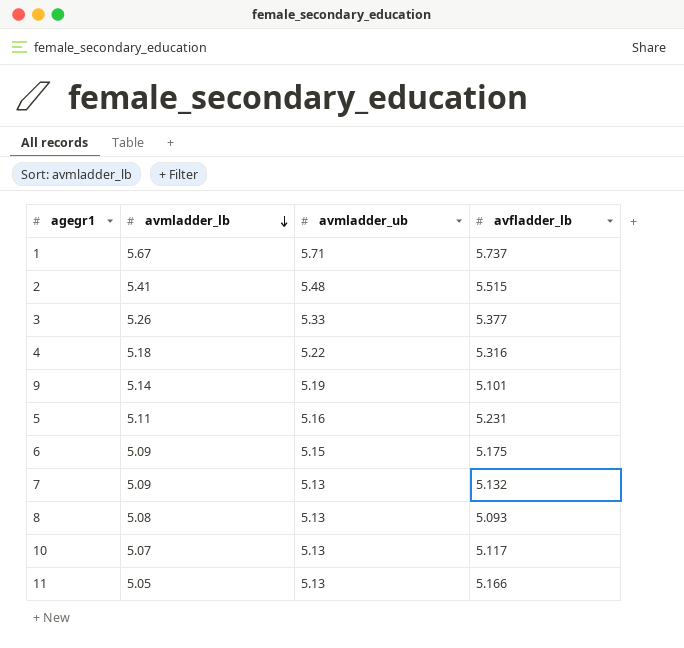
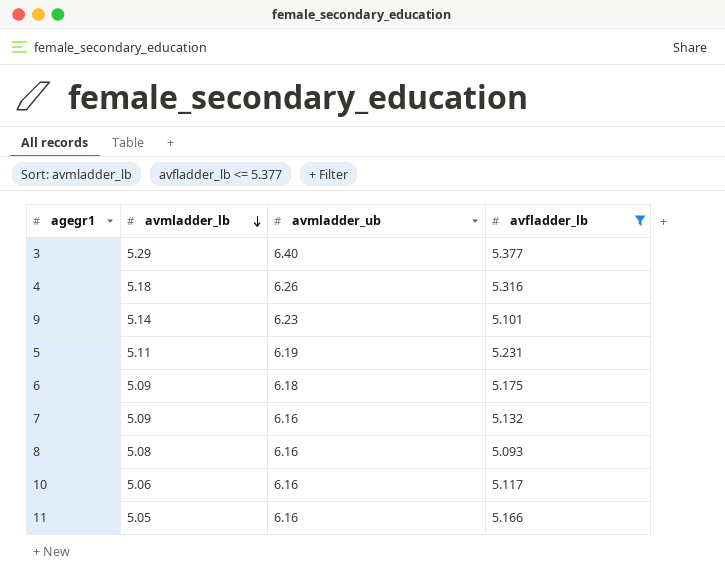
filter: none -> avfladder_lb <= 5.377
3 | avmladder_lb: 5.26 -> 5.29
3 | avmladder_ub: 5.33 -> 6.40
4 | avmladder_ub: 5.22 -> 6.26
9 | avmladder_ub: 5.19 -> 6.23
5 | avmladder_ub: 5.16 -> 6.19
6 | avmladder_ub: 5.15 -> 6.18
7 | avmladder_ub: 5.13 -> 6.16
8 | avmladder_ub: 5.13 -> 6.16
10 | avmladder_lb: 5.07 -> 5.06
10 | avmladder_ub: 5.13 -> 6.16
11 | avmladder_ub: 5.13 -> 6.16

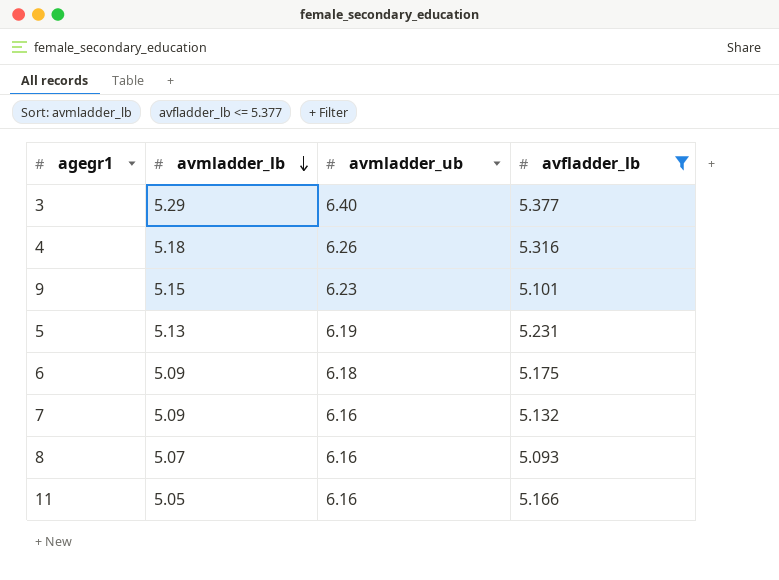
row 10: 5.06 | 6.16 | 5.117 -> none
9 | avmladder_lb: 5.14 -> 5.15
5 | avmladder_lb: 5.11 -> 5.13
8 | avmladder_lb: 5.08 -> 5.07

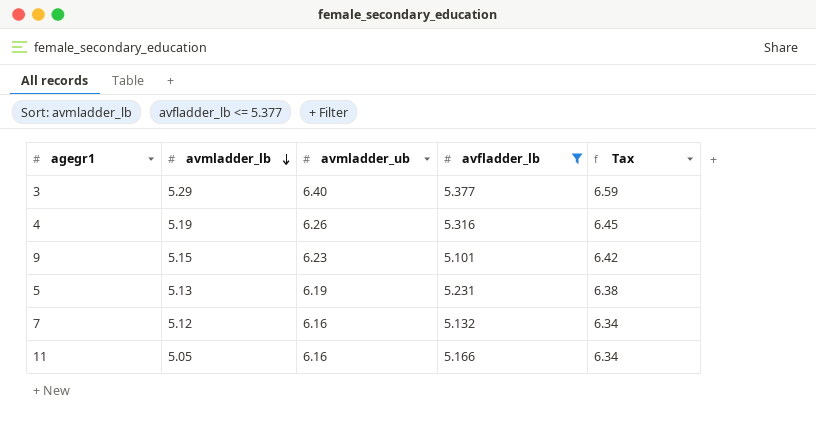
column Tax | formula: none -> [avmladder_ub] * 1.03
row 6: 5.09 | 6.18 | 5.175 -> none
row 8: 5.07 | 6.16 | 5.093 -> none
4 | avmladder_lb: 5.18 -> 5.19
7 | avmladder_lb: 5.09 -> 5.12

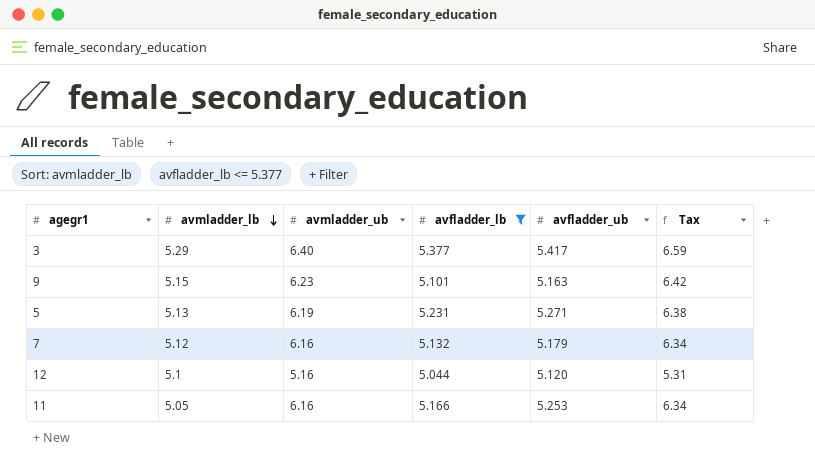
column avfladder_ub | position: none -> 5
row 4: 5.19 | 6.26 | 5.316 | 6.45 -> none
row 12: none -> 5.1 | 5.16 | 5.044 | 5.120 | 5.31

